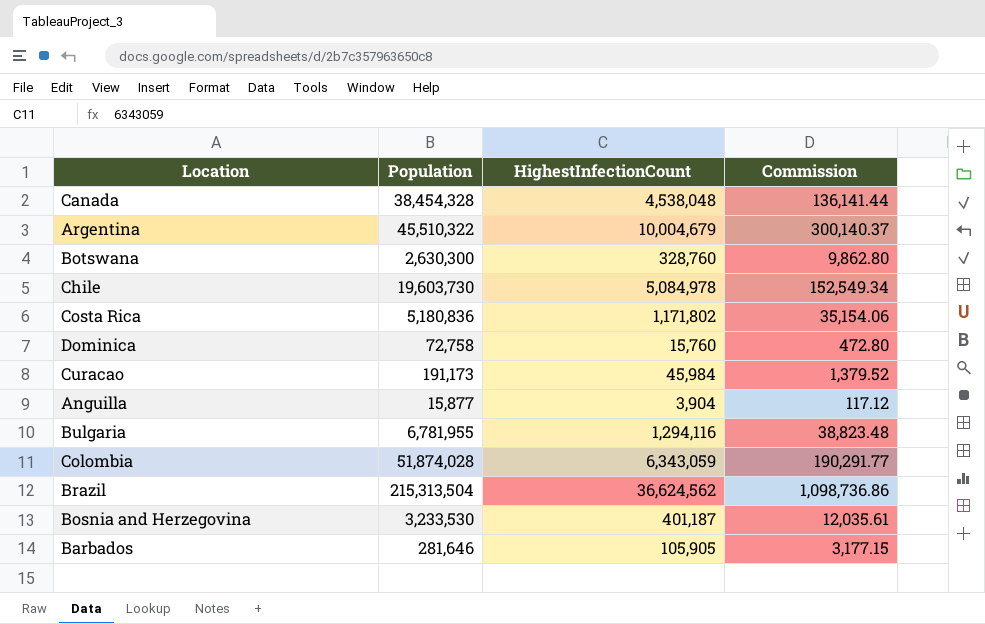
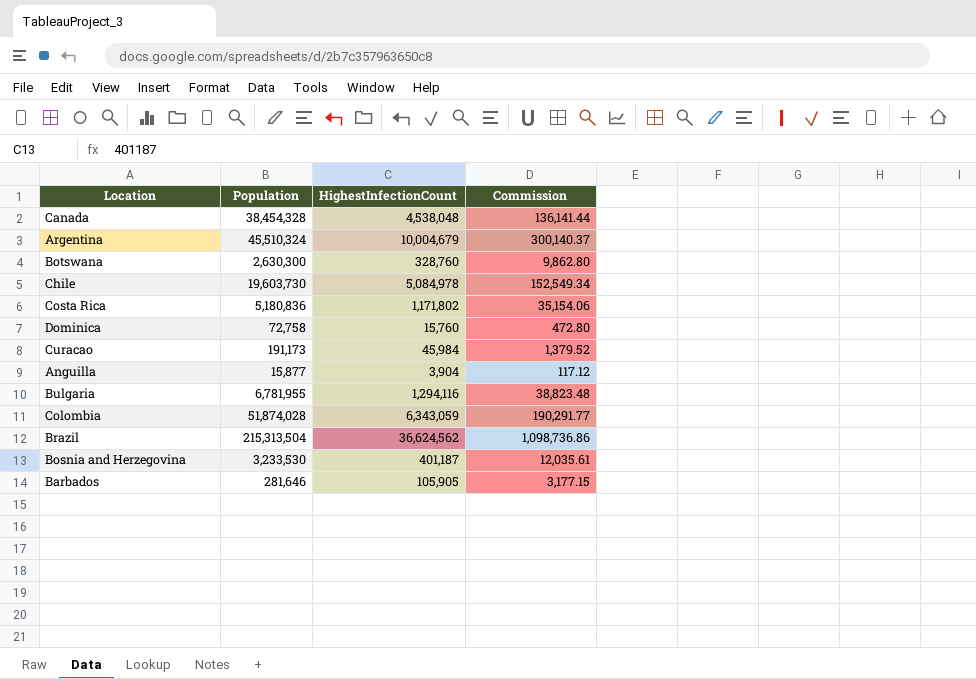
Argentina | Population: 45,510,322 -> 45,510,324

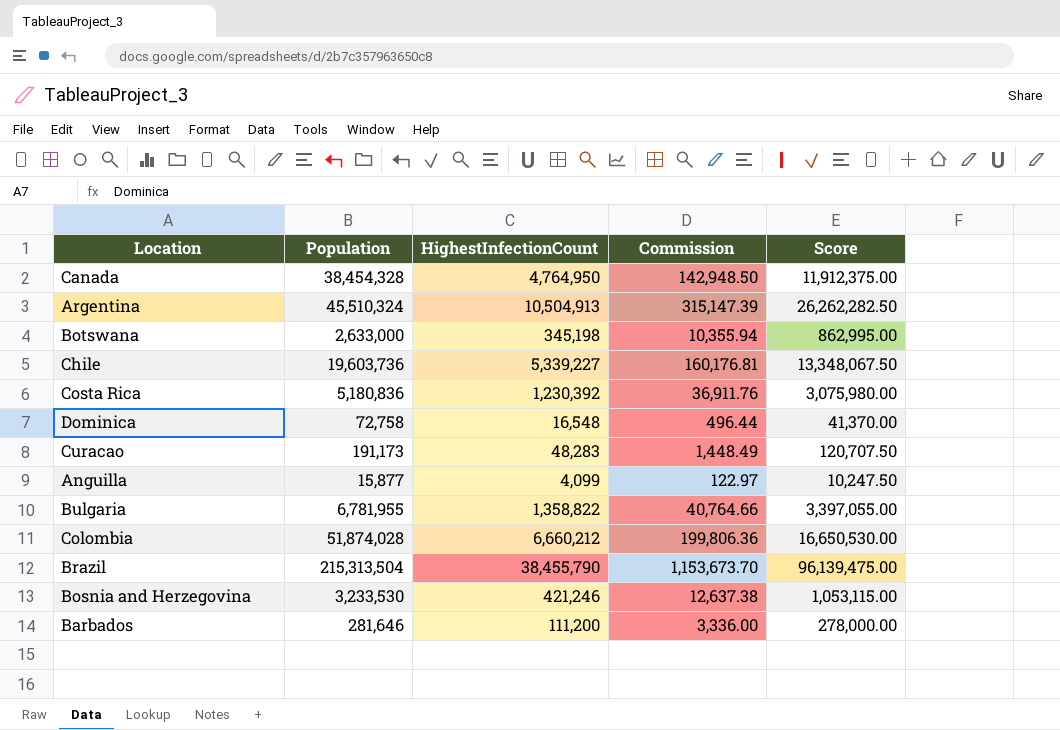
column Score | formula: none -> [HighestInfectionCount] * 2.5
Canada | HighestInfectionCount: 4,538,048 -> 4,764,950
Canada | Commission: 136,141.44 -> 142,948.50
Argentina | HighestInfectionCount: 10,004,679 -> 10,504,913
Argentina | Commission: 300,140.37 -> 315,147.39
Botswana | Population: 2,630,300 -> 2,633,000
Botswana | HighestInfectionCount: 328,760 -> 345,198
Botswana | Commission: 9,862.80 -> 10,355.94
Chile | Population: 19,603,730 -> 19,603,736
Chile | HighestInfectionCount: 5,084,978 -> 5,339,227
Chile | Commission: 152,549.34 -> 160,176.81
Costa Rica | HighestInfectionCount: 1,171,802 -> 1,230,392
Costa Rica | Commission: 35,154.06 -> 36,911.76
Dominica | HighestInfectionCount: 15,760 -> 16,548
Dominica | Commission: 472.80 -> 496.44
Curacao | HighestInfectionCount: 45,984 -> 48,283
Curacao | Commission: 1,379.52 -> 1,448.49
Anguilla | HighestInfectionCount: 3,904 -> 4,099
Anguilla | Commission: 117.12 -> 122.97
Bulgaria | HighestInfectionCount: 1,294,116 -> 1,358,822
Bulgaria | Commission: 38,823.48 -> 40,764.66
Colombia | HighestInfectionCount: 6,343,059 -> 6,660,212
Colombia | Commission: 190,291.77 -> 199,806.36
Brazil | HighestInfectionCount: 36,624,562 -> 38,455,790
Brazil | Commission: 1,098,736.86 -> 1,153,673.70
Bosnia and Herzegovina | HighestInfectionCount: 401,187 -> 421,246
Bosnia and Herzegovina | Commission: 12,035.61 -> 12,637.38
Barbados | HighestInfectionCount: 105,905 -> 111,200
Barbados | Commission: 3,177.15 -> 3,336.00

